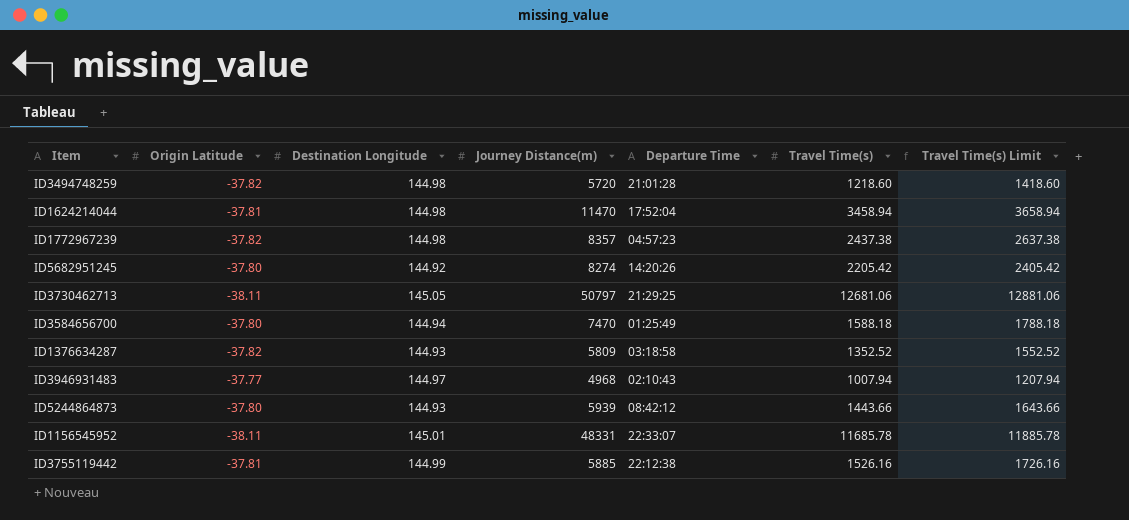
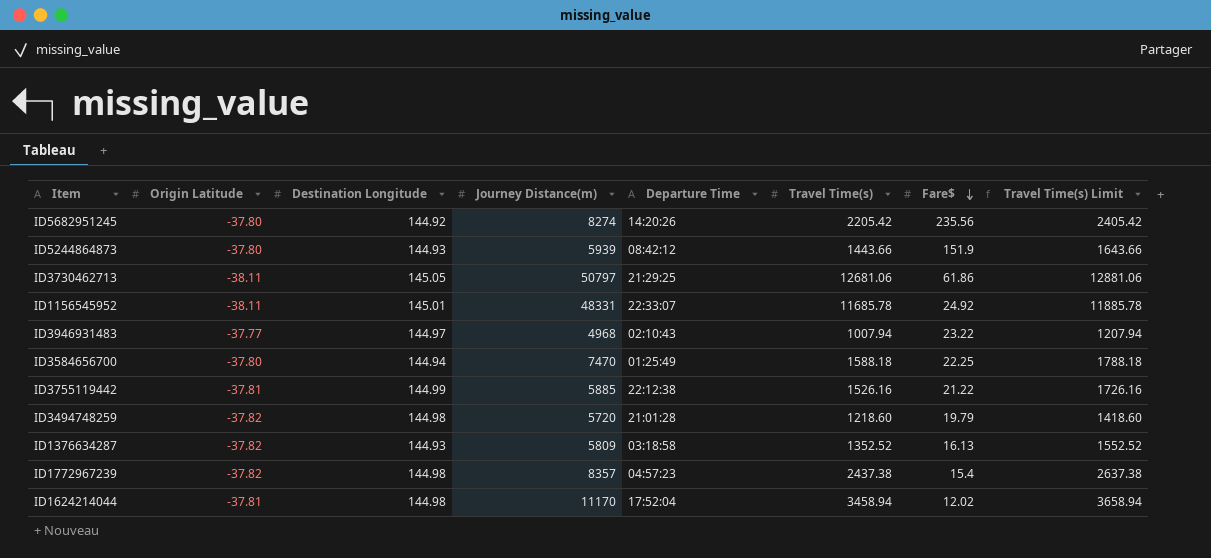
row order: none -> Fare$ descending
column Fare$ | position: none -> 7
ID1624214044 | Journey Distance(m): 11470 -> 11170

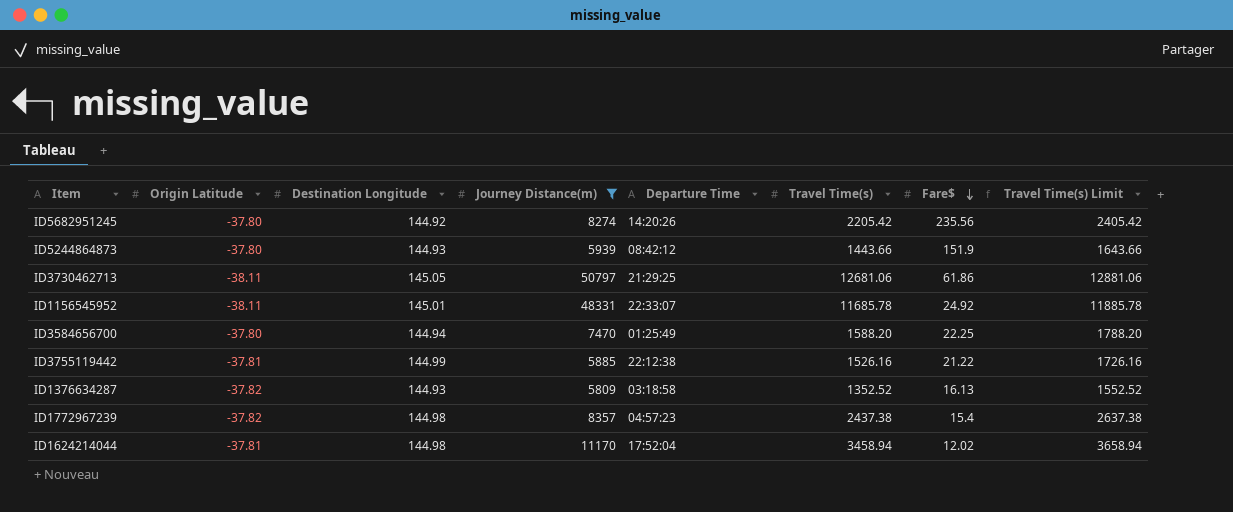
filter: none -> Journey Distance(m) >= 5809
ID3584656700 | Travel Time(s): 1588.18 -> 1588.20
ID3584656700 | Travel Time(s) Limit: 1788.18 -> 1788.20

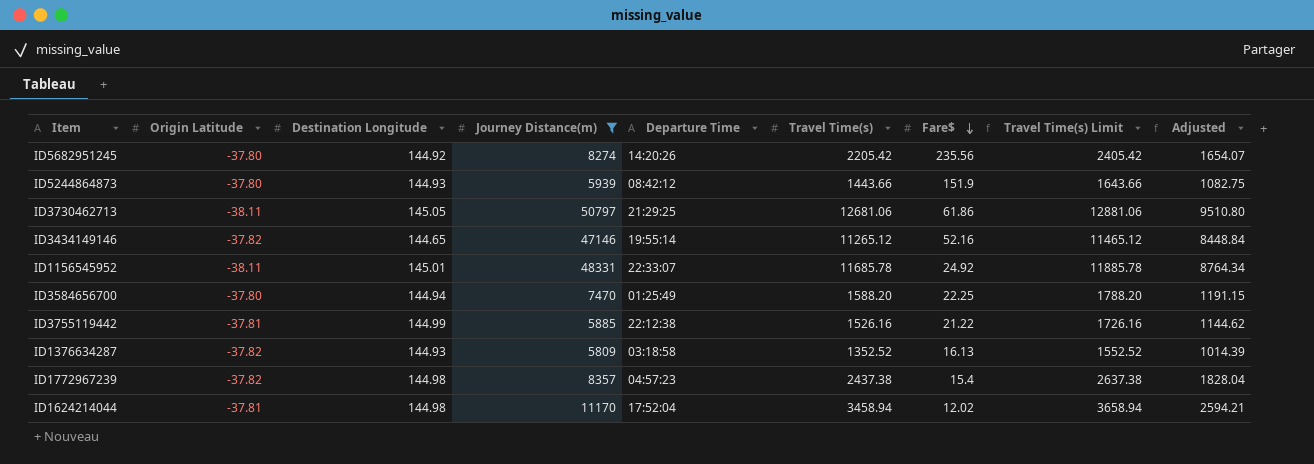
column Adjusted | formula: none -> [Travel Time(s)] * 0.75
row ID3434149146: none -> -37.82 | 144.65 | 47146 | 19:55:14 | 11265.12 | 52.16 | 11465.12 | 8448.84

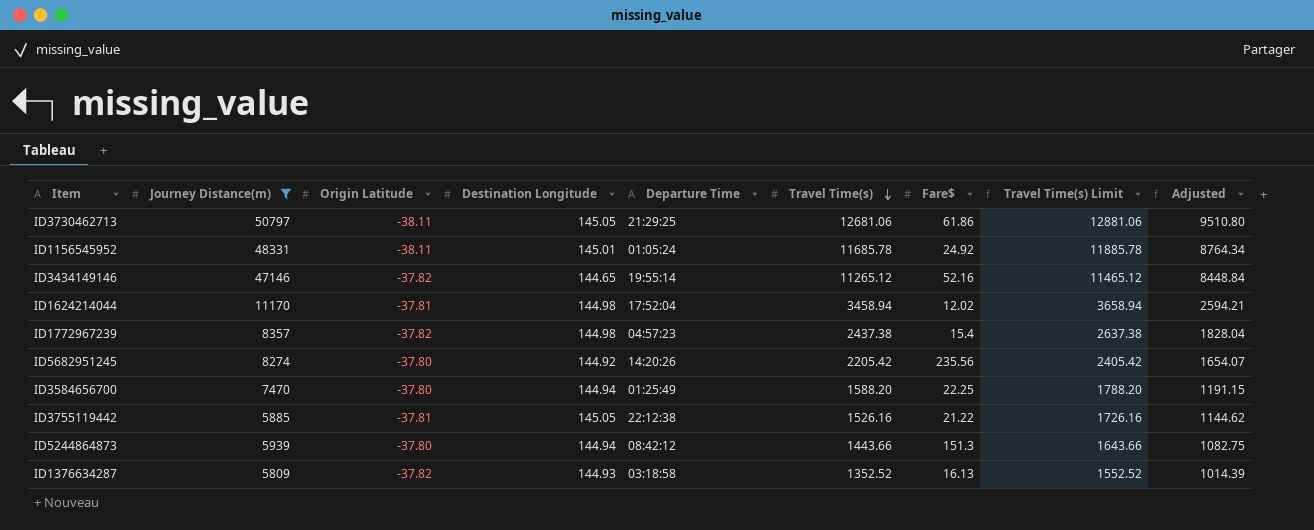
row order: Fare$ descending -> Travel Time(s) descending
column Journey Distance(m) | position: 4 -> 2
ID1156545952 | Departure Time: 22:33:07 -> 01:05:24
ID3755119442 | Destination Longitude: 144.99 -> 145.05
ID5244864873 | Destination Longitude: 144.93 -> 144.94
ID5244864873 | Fare$: 151.9 -> 151.3

